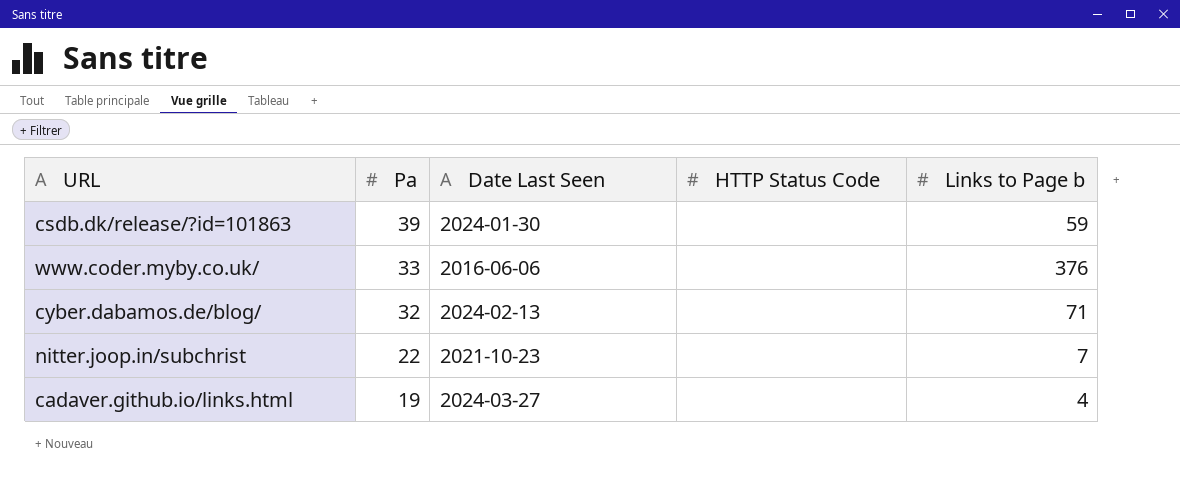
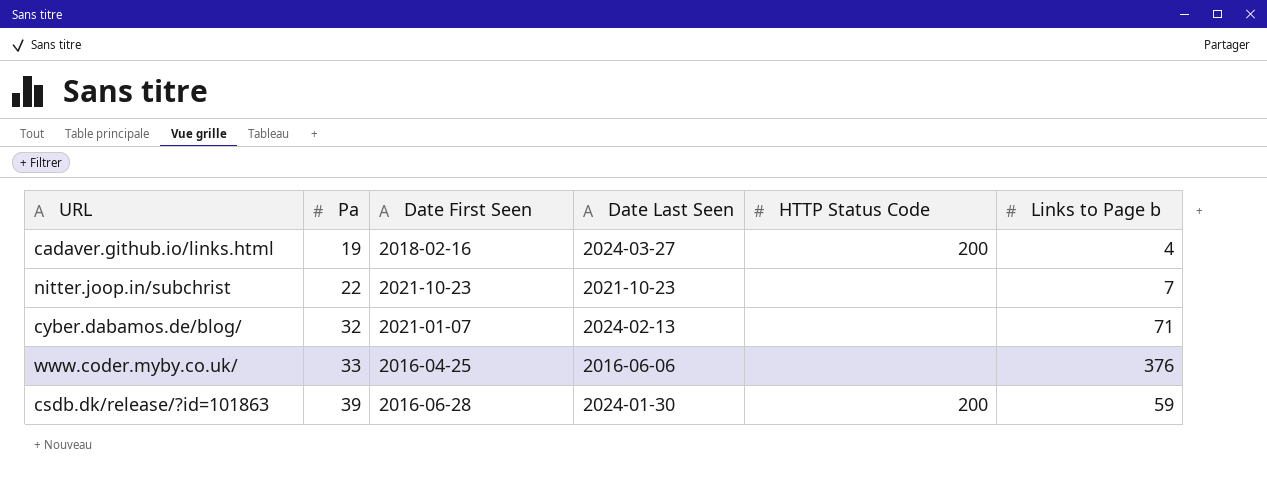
row order: Pa descending -> Pa ascending
column Date First Seen | position: none -> 3
cadaver.github.io/links.html | HTTP Status Code: none -> 200
csdb.dk/release/?id=101863 | HTTP Status Code: none -> 200

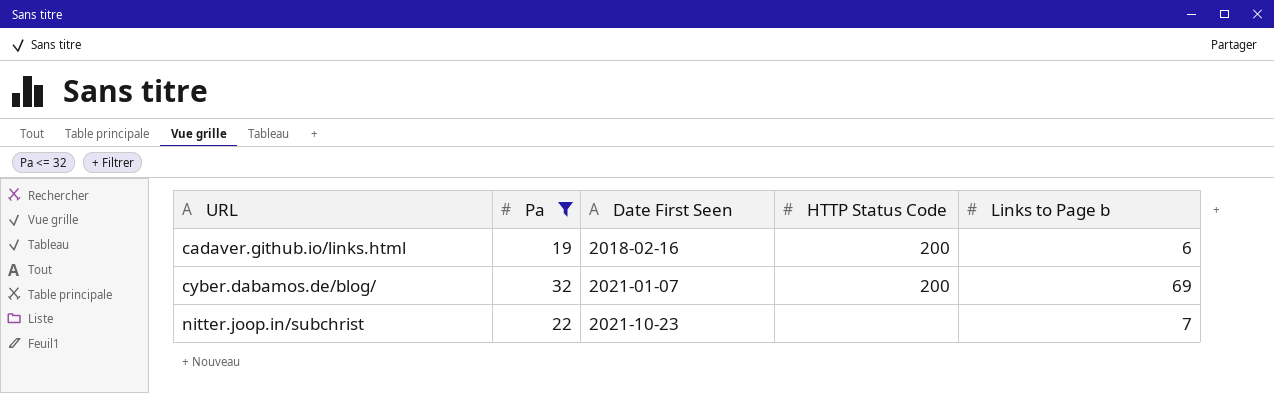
filter: none -> Pa <= 32
row order: Pa ascending -> URL ascending
column Date Last Seen | position: 4 -> none
cadaver.github.io/links.html | Links to Page b: 4 -> 6
cyber.dabamos.de/blog/ | HTTP Status Code: none -> 200
cyber.dabamos.de/blog/ | Links to Page b: 71 -> 69

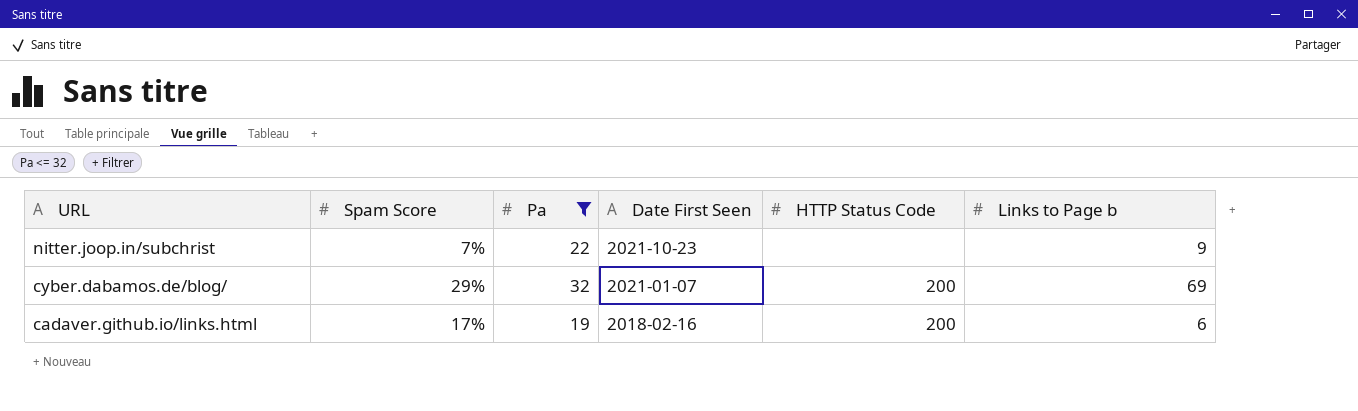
row order: URL ascending -> URL descending
column Spam Score | position: none -> 2
nitter.joop.in/subchrist | Links to Page b: 7 -> 9

